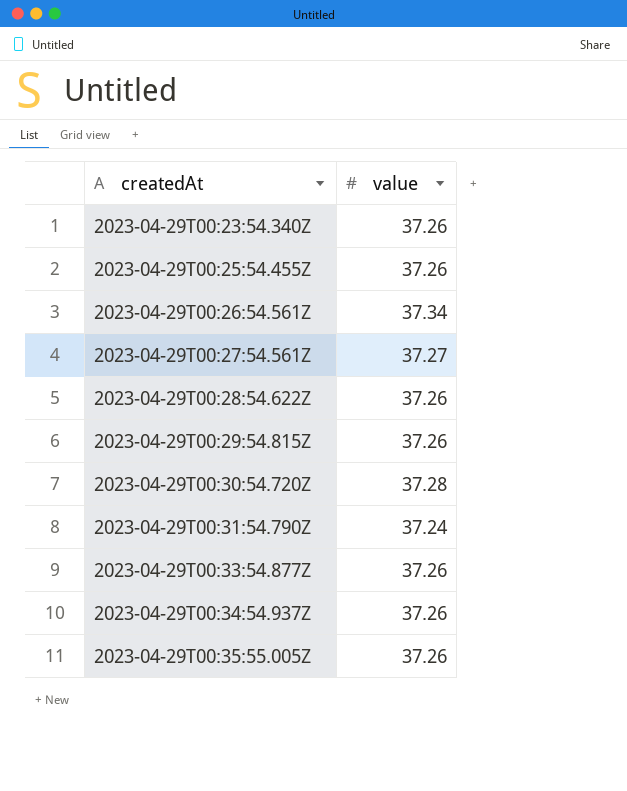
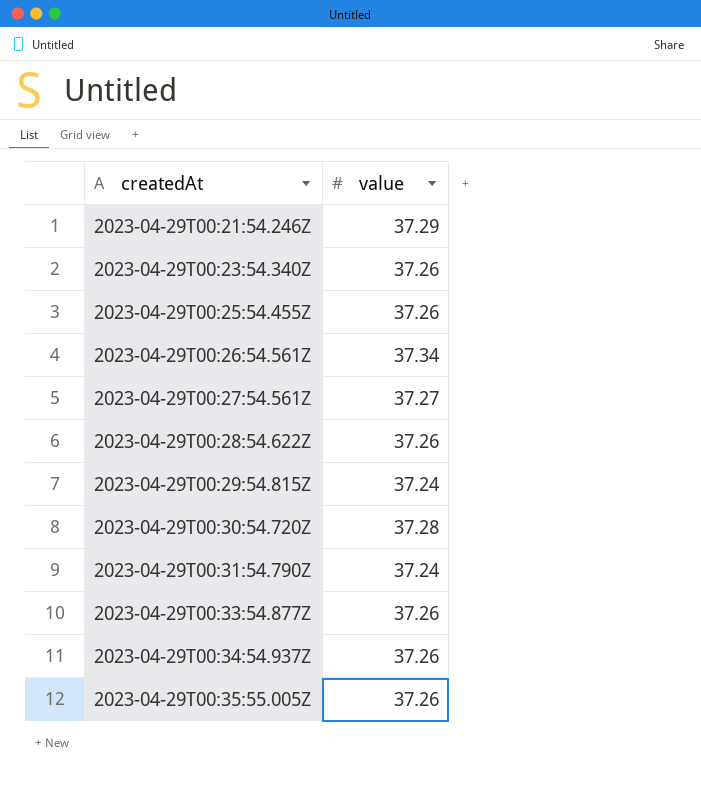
row 2023-04-29T00:21:54.246Z: none -> 37.29
2023-04-29T00:29:54.815Z | value: 37.26 -> 37.24

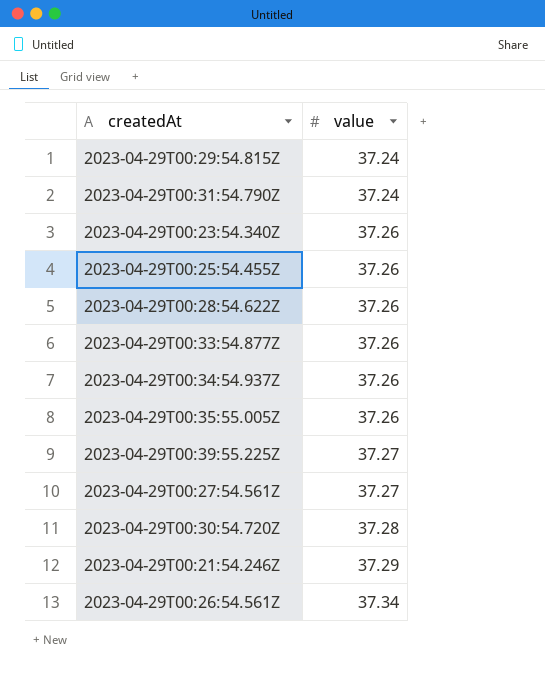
row order: createdAt ascending -> value ascending
row 2023-04-29T00:39:55.225Z: none -> 37.27

